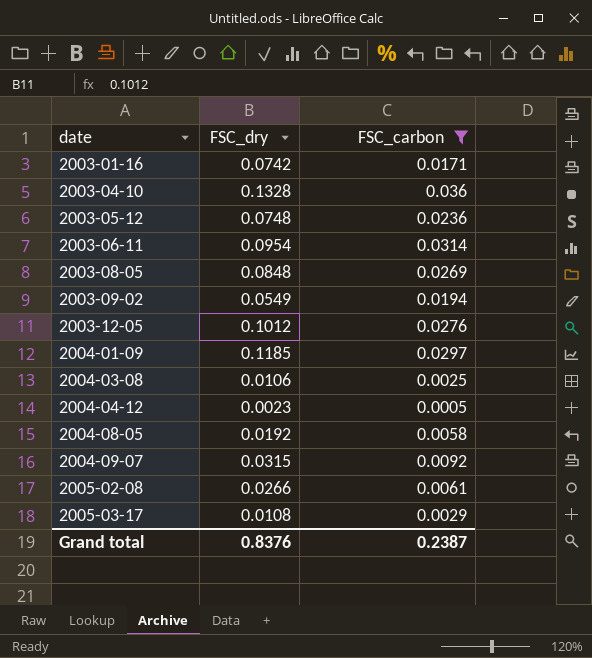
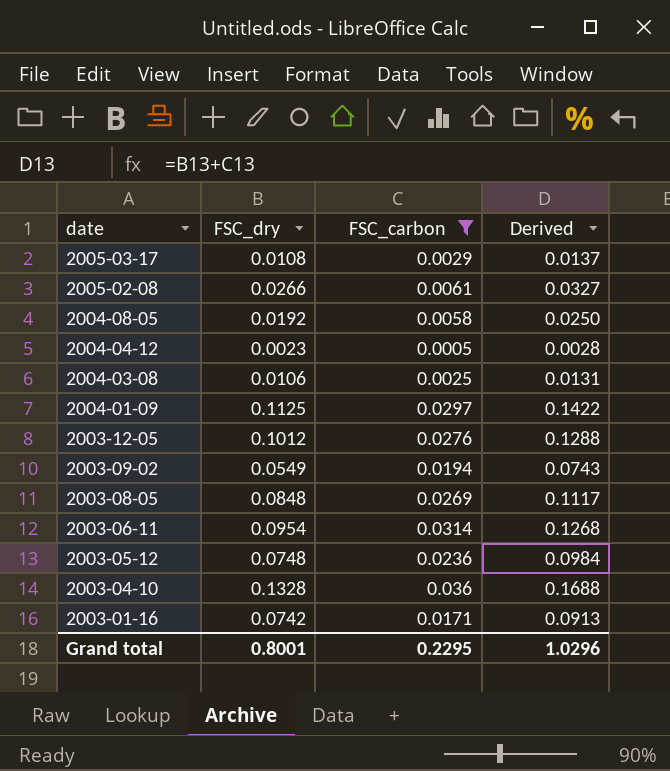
row order: date ascending -> date descending
column Derived | formula: none -> [FSC_dry] + [FSC_carbon]
row 2004-09-07: 0.0315 | 0.0092 -> none
2004-01-09 | FSC_dry: 0.1185 -> 0.1125
Grand total | FSC_dry: 0.8376 -> 0.8001
Grand total | FSC_carbon: 0.2387 -> 0.2295

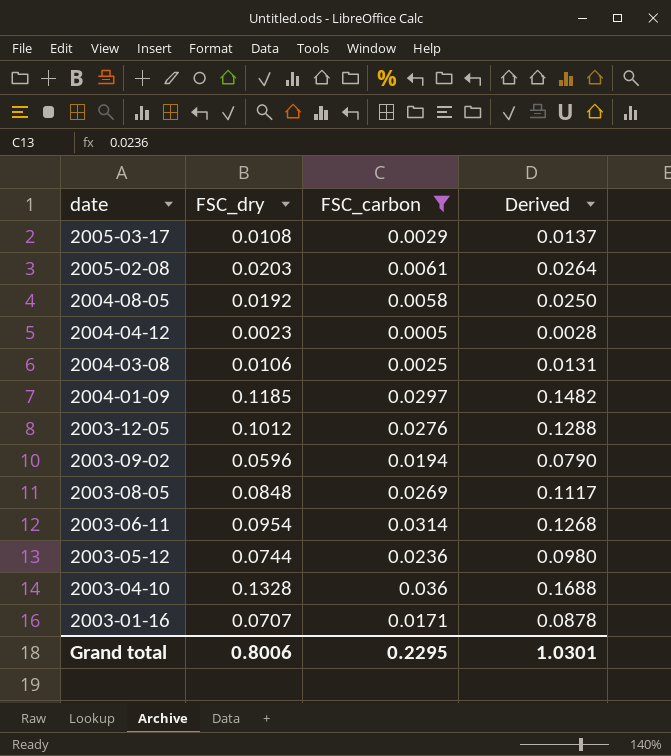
2005-02-08 | FSC_dry: 0.0266 -> 0.0203
2005-02-08 | Derived: 0.0327 -> 0.0264
2004-01-09 | FSC_dry: 0.1125 -> 0.1185
2004-01-09 | Derived: 0.1422 -> 0.1482
2003-09-02 | FSC_dry: 0.0549 -> 0.0596
2003-09-02 | Derived: 0.0743 -> 0.0790
2003-05-12 | FSC_dry: 0.0748 -> 0.0744
2003-05-12 | Derived: 0.0984 -> 0.0980
2003-01-16 | FSC_dry: 0.0742 -> 0.0707
2003-01-16 | Derived: 0.0913 -> 0.0878
Grand total | FSC_dry: 0.8001 -> 0.8006
Grand total | Derived: 1.0296 -> 1.0301

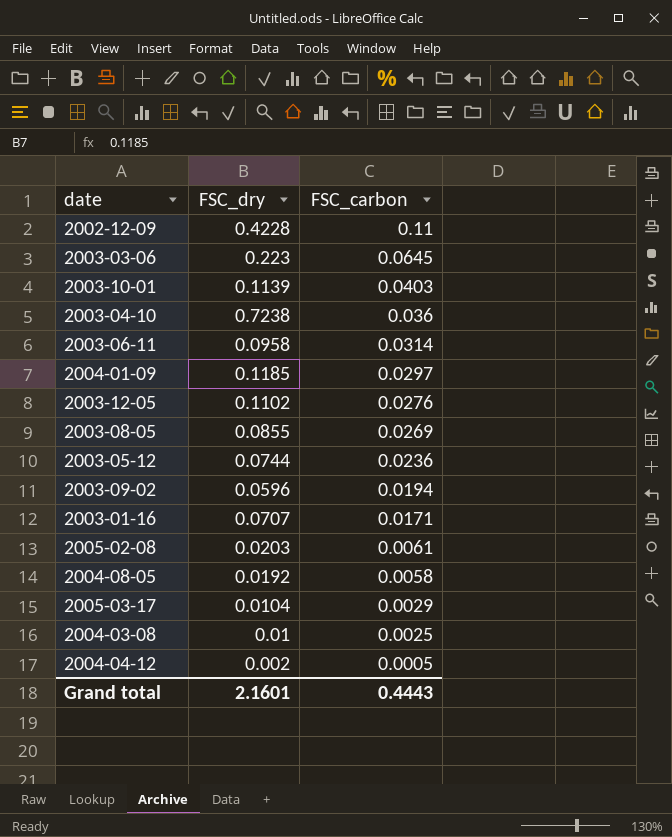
filter: FSC_carbon <= 0.036 -> none
row order: date descending -> FSC_carbon descending
column Derived | formula: [FSC_dry] + [FSC_carbon] -> none
2003-04-10 | FSC_dry: 0.1328 -> 0.7238
2003-06-11 | FSC_dry: 0.0954 -> 0.0958
2003-12-05 | FSC_dry: 0.1012 -> 0.1102
2003-08-05 | FSC_dry: 0.0848 -> 0.0855
2005-03-17 | FSC_dry: 0.0108 -> 0.0104
2004-03-08 | FSC_dry: 0.0106 -> 0.01
2004-04-12 | FSC_dry: 0.0023 -> 0.002
Grand total | FSC_dry: 0.8006 -> 2.1601
Grand total | FSC_carbon: 0.2295 -> 0.4443

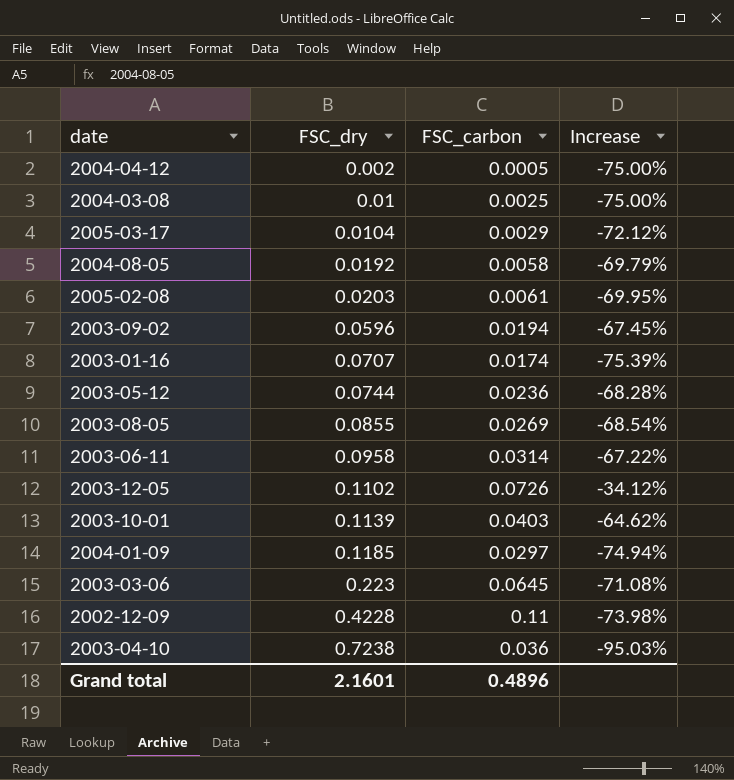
row order: FSC_carbon descending -> FSC_dry ascending
column Increase | formula: none -> ([FSC_carbon] - [FSC_dry]) / [FSC_dry]
2003-01-16 | FSC_carbon: 0.0171 -> 0.0174
2003-12-05 | FSC_carbon: 0.0276 -> 0.0726
Grand total | FSC_carbon: 0.4443 -> 0.4896

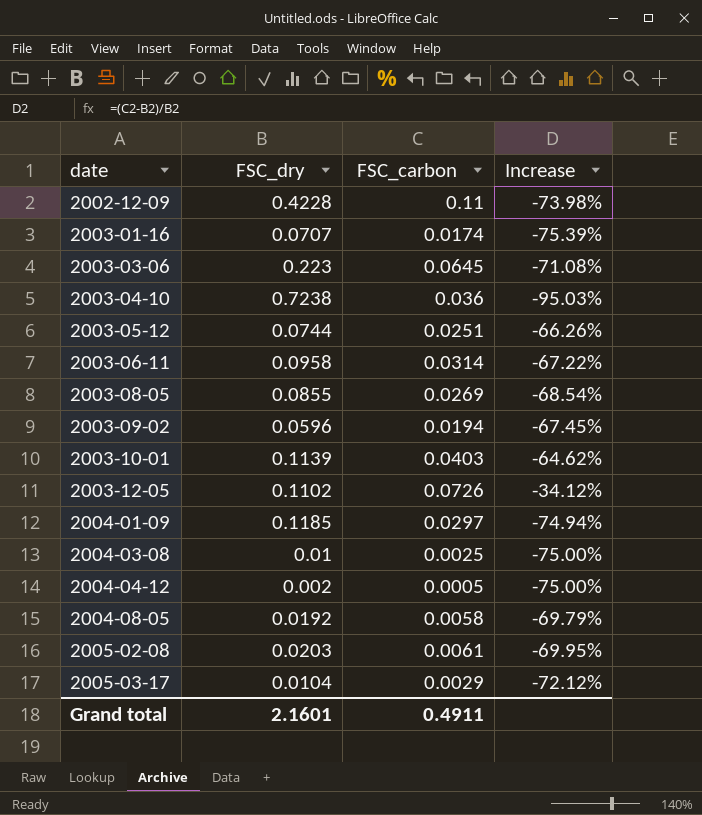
row order: FSC_dry ascending -> date ascending
2003-05-12 | FSC_carbon: 0.0236 -> 0.0251
2003-05-12 | Increase: -68.28% -> -66.26%
Grand total | FSC_carbon: 0.4896 -> 0.4911

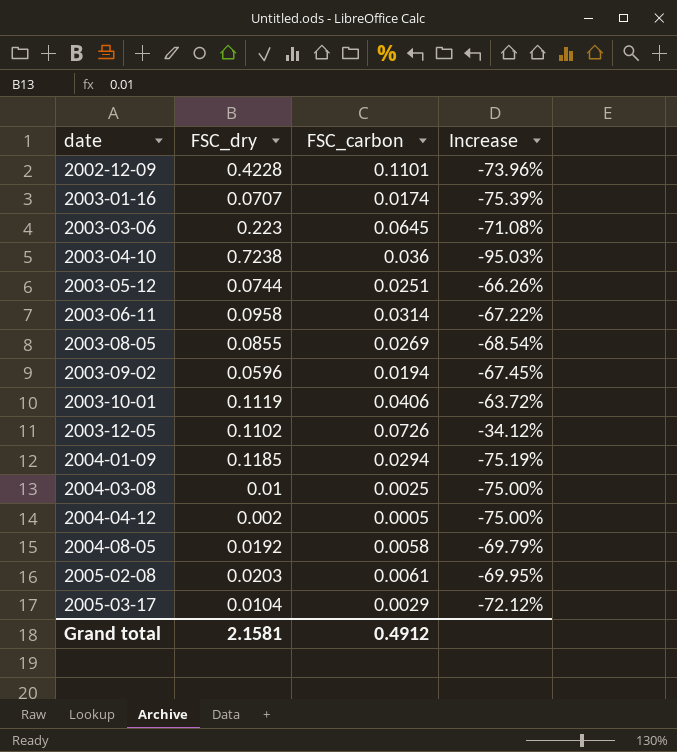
2002-12-09 | FSC_carbon: 0.11 -> 0.1101
2002-12-09 | Increase: -73.98% -> -73.96%
2003-10-01 | FSC_dry: 0.1139 -> 0.1119
2003-10-01 | FSC_carbon: 0.0403 -> 0.0406
2003-10-01 | Increase: -64.62% -> -63.72%
2004-01-09 | FSC_carbon: 0.0297 -> 0.0294
2004-01-09 | Increase: -74.94% -> -75.19%
Grand total | FSC_dry: 2.1601 -> 2.1581
Grand total | FSC_carbon: 0.4911 -> 0.4912

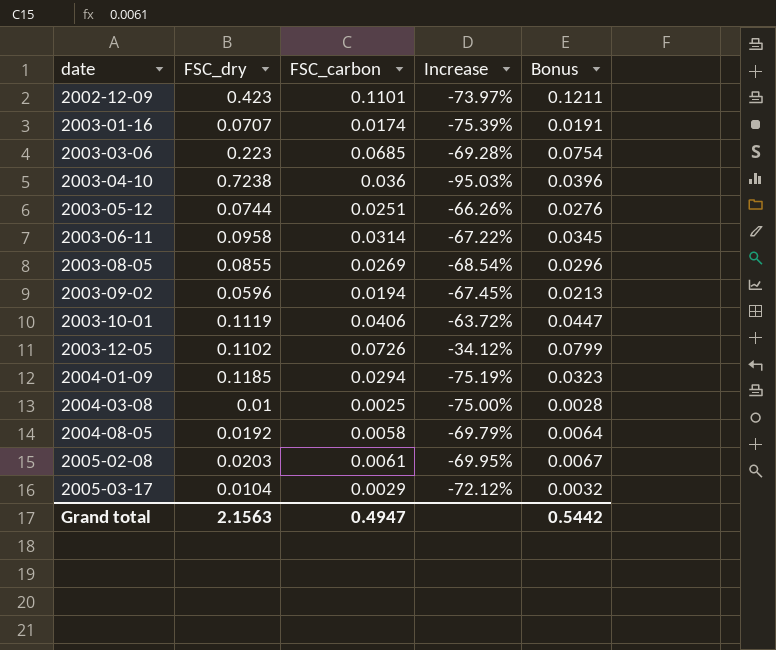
column Bonus | formula: none -> [FSC_carbon] * 1.1
row 2004-04-12: 0.002 | 0.0005 | -75.00% -> none
2002-12-09 | FSC_dry: 0.4228 -> 0.423
2002-12-09 | Increase: -73.96% -> -73.97%
2003-03-06 | FSC_carbon: 0.0645 -> 0.0685
2003-03-06 | Increase: -71.08% -> -69.28%
Grand total | FSC_dry: 2.1581 -> 2.1563
Grand total | FSC_carbon: 0.4912 -> 0.4947

